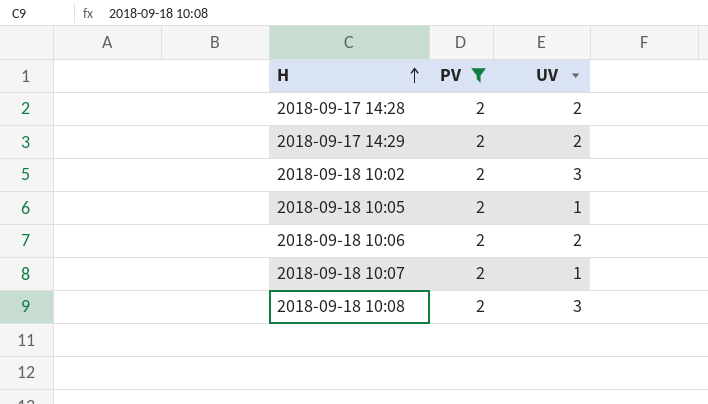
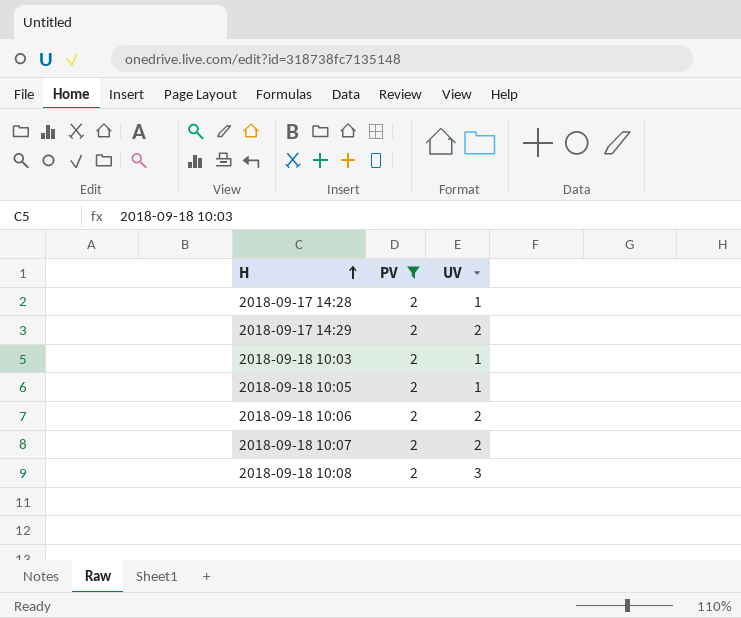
row 2018-09-18 10:02: 2 | 3 -> none
2018-09-17 14:28 | UV: 2 -> 1
row 2018-09-18 10:03: none -> 2 | 1
2018-09-18 10:07 | UV: 1 -> 2

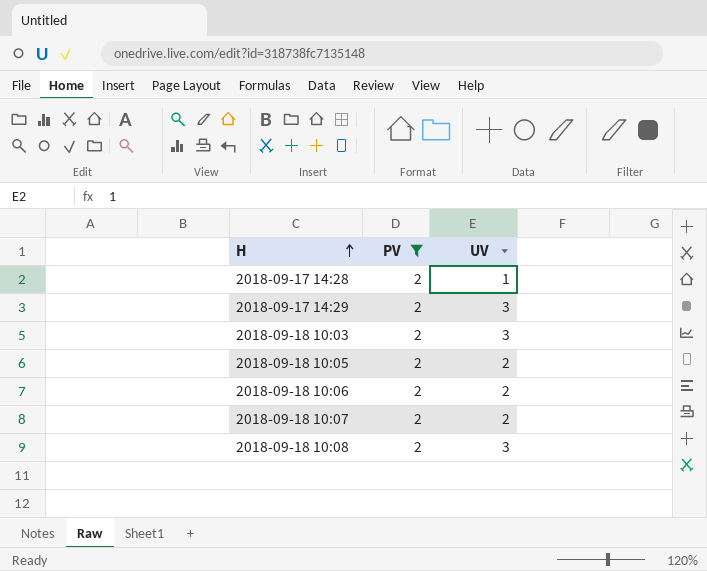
2018-09-17 14:29 | UV: 2 -> 3
2018-09-18 10:03 | UV: 1 -> 3
2018-09-18 10:05 | UV: 1 -> 2

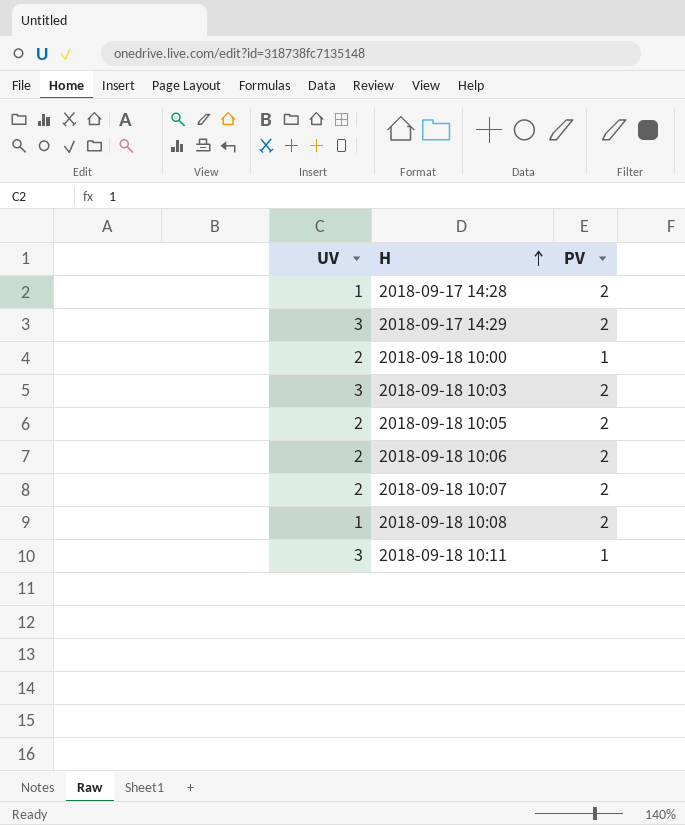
filter: PV = 2 -> none
column UV | position: 3 -> 1
2018-09-18 10:08 | UV: 3 -> 1

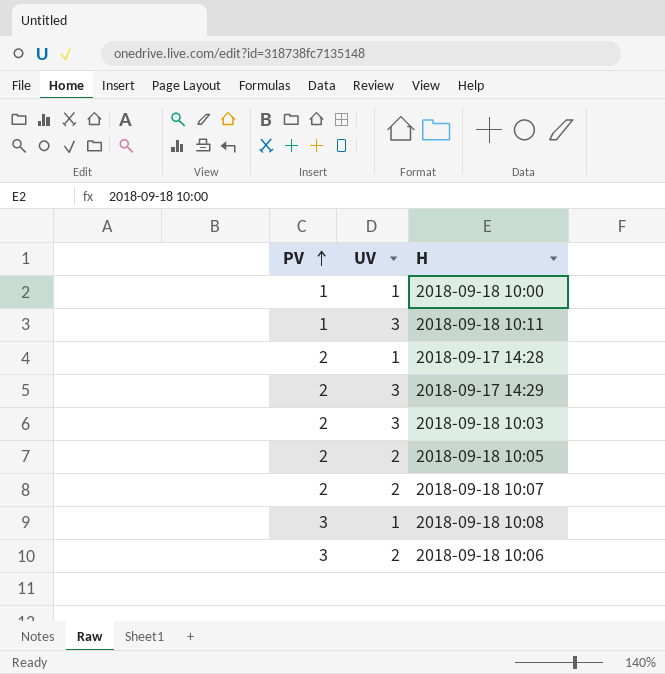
row order: H ascending -> PV ascending
column PV | position: 3 -> 1
2018-09-18 10:00 | UV: 2 -> 1
2018-09-18 10:08 | PV: 2 -> 3
2018-09-18 10:06 | PV: 2 -> 3

